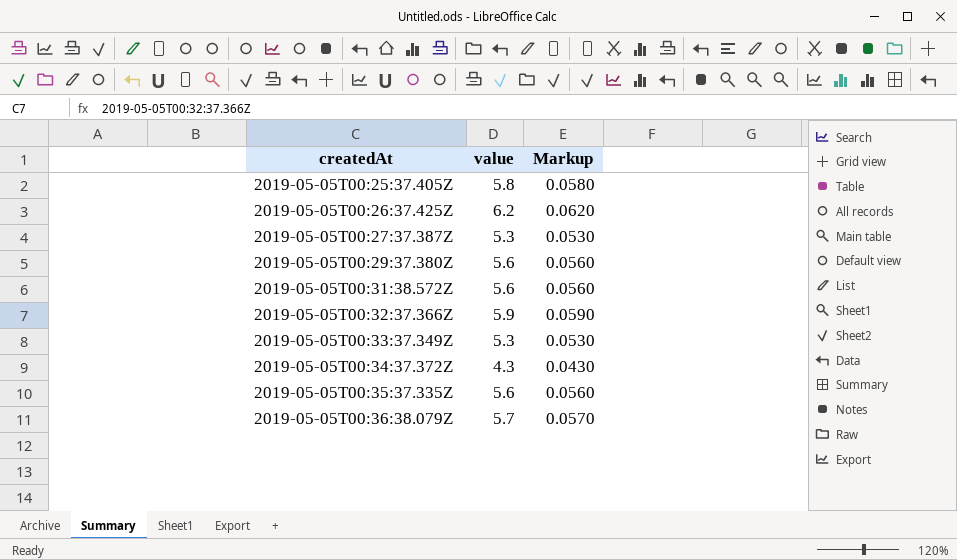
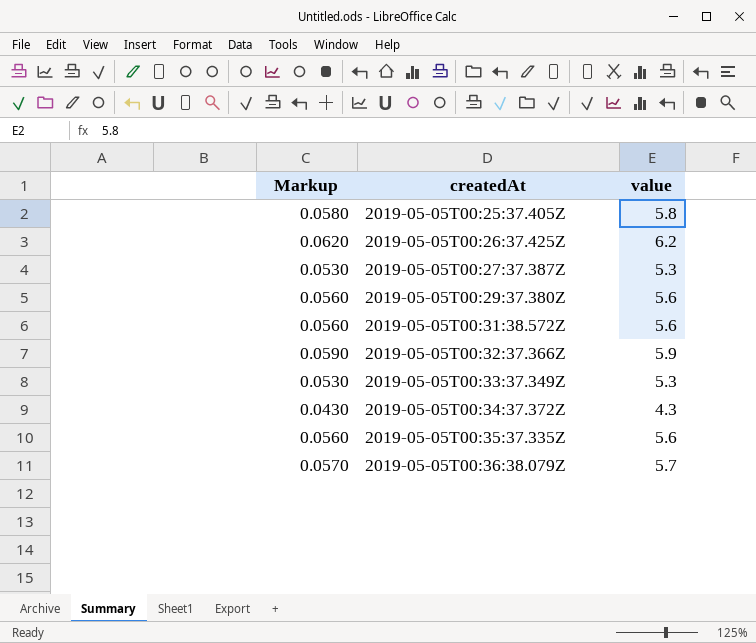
column Markup | position: 3 -> 1

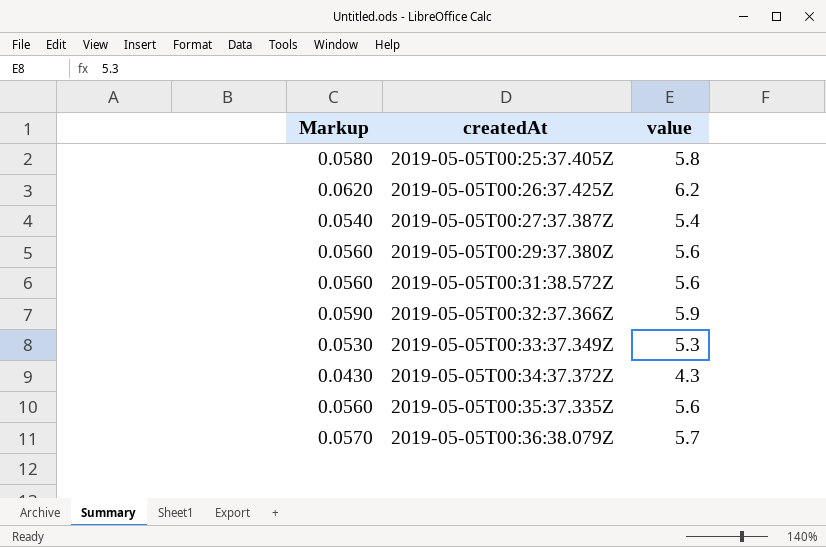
2019-05-05T00:27:37.387Z | Markup: 0.0530 -> 0.0540
2019-05-05T00:27:37.387Z | value: 5.3 -> 5.4

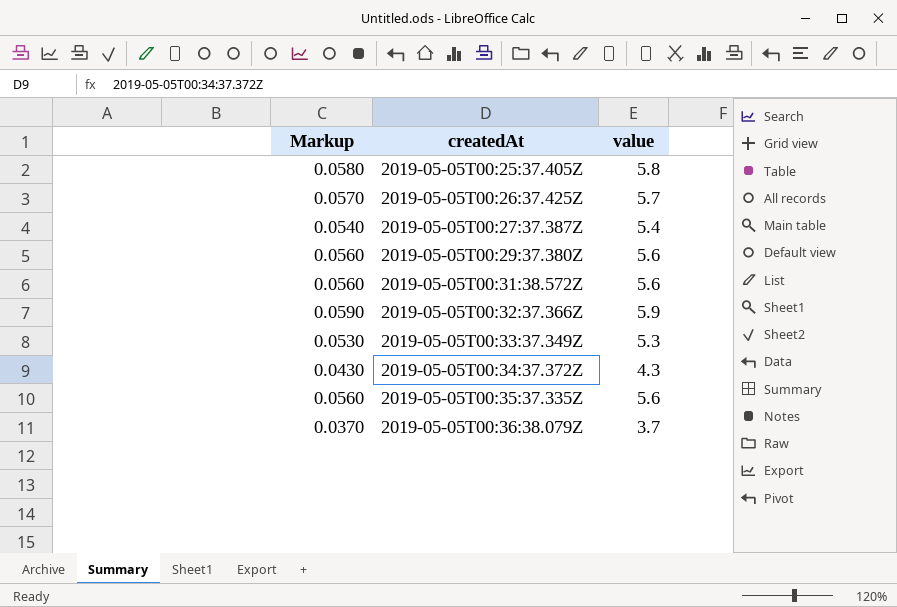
2019-05-05T00:26:37.425Z | Markup: 0.0620 -> 0.0570
2019-05-05T00:26:37.425Z | value: 6.2 -> 5.7
2019-05-05T00:36:38.079Z | Markup: 0.0570 -> 0.0370
2019-05-05T00:36:38.079Z | value: 5.7 -> 3.7

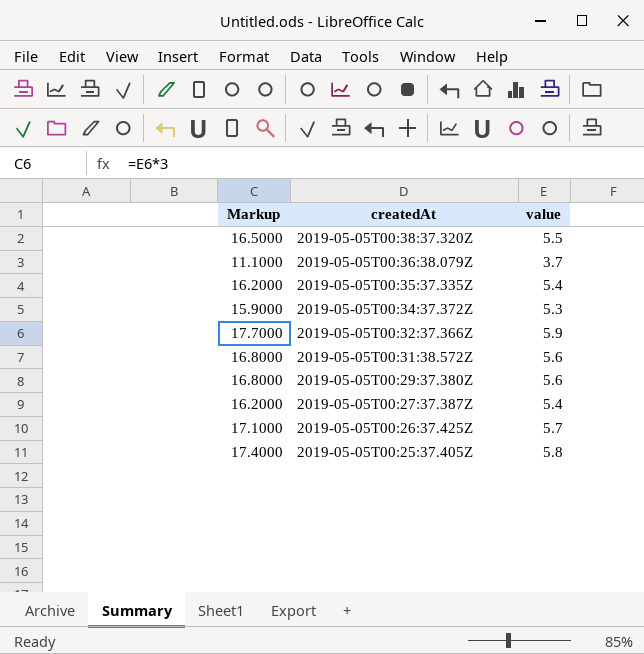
row order: createdAt ascending -> createdAt descending
column Markup | formula: [value] * 0.01 -> [value] * 3
row 2019-05-05T00:33:37.349Z: 0.0530 | 5.3 -> none
row 2019-05-05T00:38:37.320Z: none -> 16.5000 | 5.5
2019-05-05T00:35:37.335Z | value: 5.6 -> 5.4
2019-05-05T00:34:37.372Z | value: 4.3 -> 5.3

